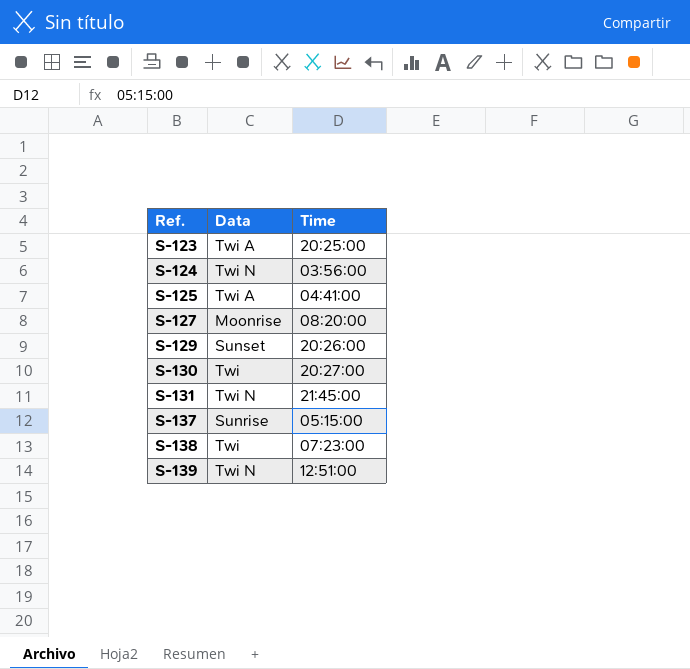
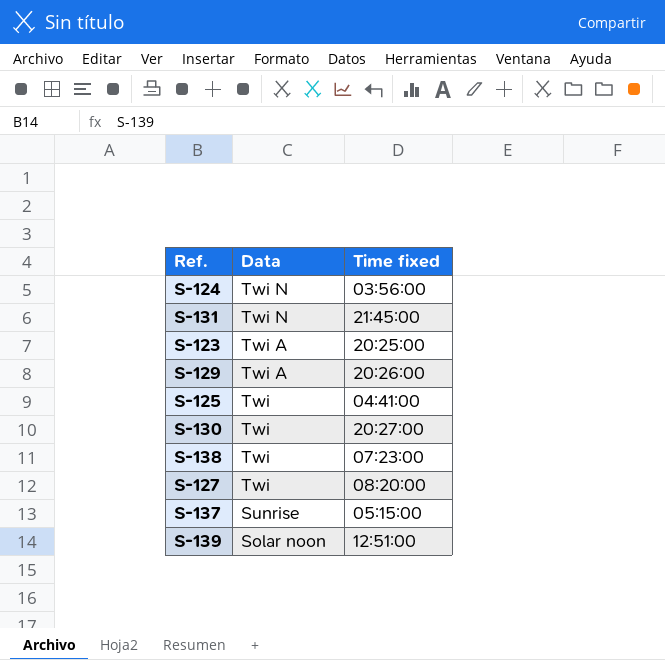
row order: Ref. ascending -> Data descending
column name: Time -> Time fixed
S-129 | Data: Sunset -> Twi A
S-125 | Data: Twi A -> Twi
S-127 | Data: Moonrise -> Twi
S-139 | Data: Twi N -> Solar noon

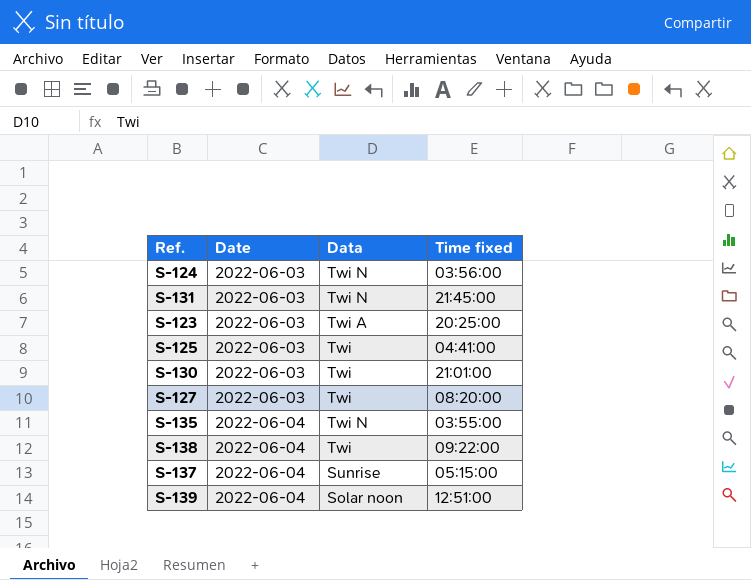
row order: Data descending -> Date ascending
column Date | position: none -> 2
row S-129: Twi A | 20:26:00 -> none
S-130 | Time fixed: 20:27:00 -> 21:01:00
row S-135: none -> 2022-06-04 | Twi N | 03:55:00
S-138 | Time fixed: 07:23:00 -> 09:22:00

